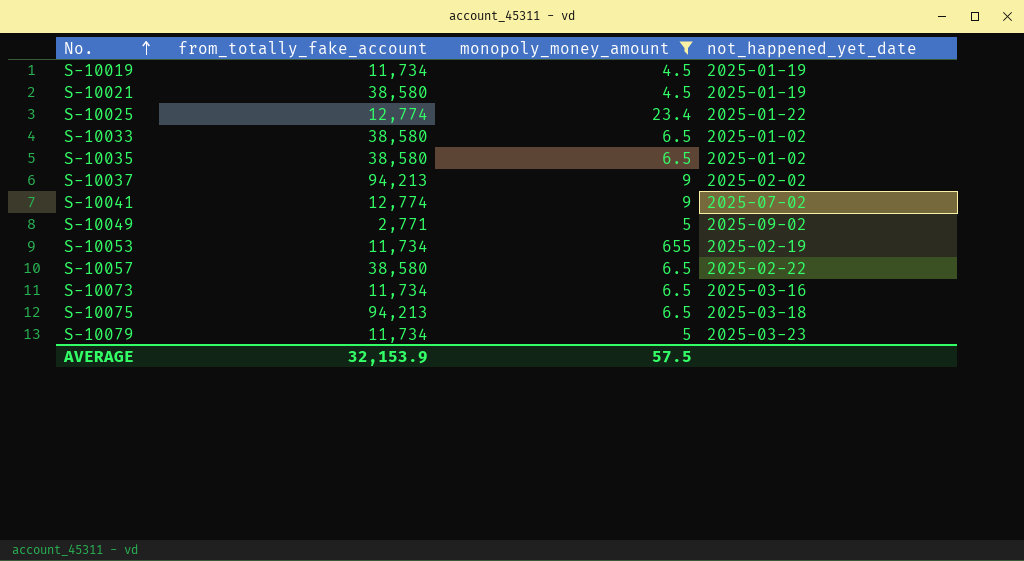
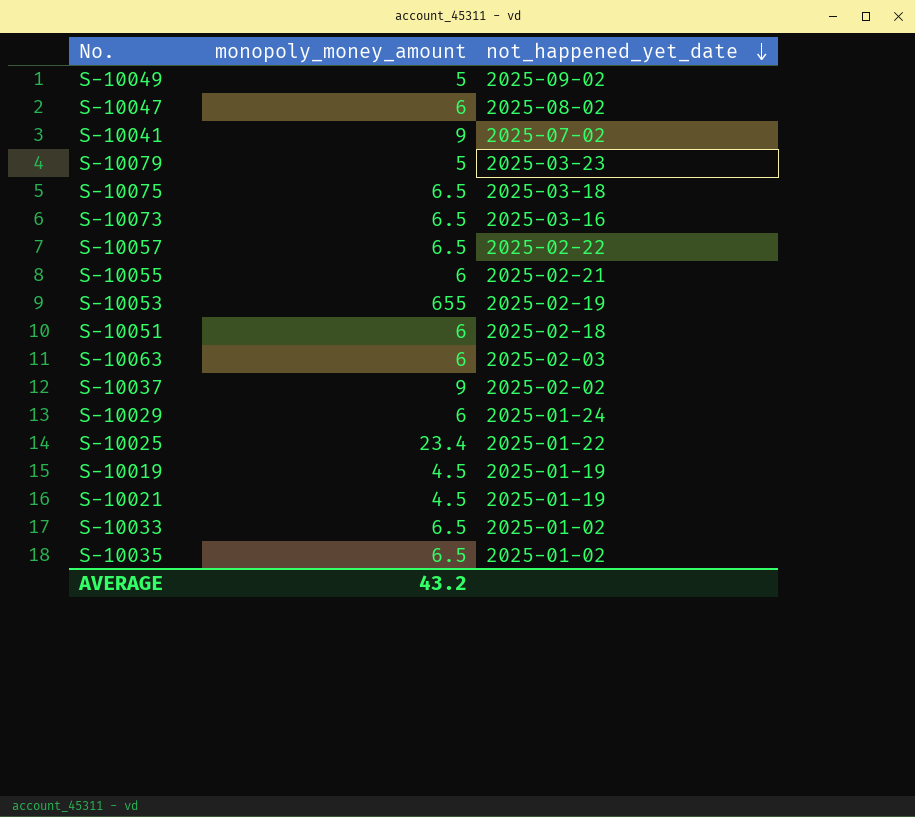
filter: monopoly_money_amount != 6 -> none
row order: No. ascending -> not_happened_yet_date descending
column from_totally_fake_account | position: 2 -> none
AVERAGE | monopoly_money_amount: 57.5 -> 43.2

